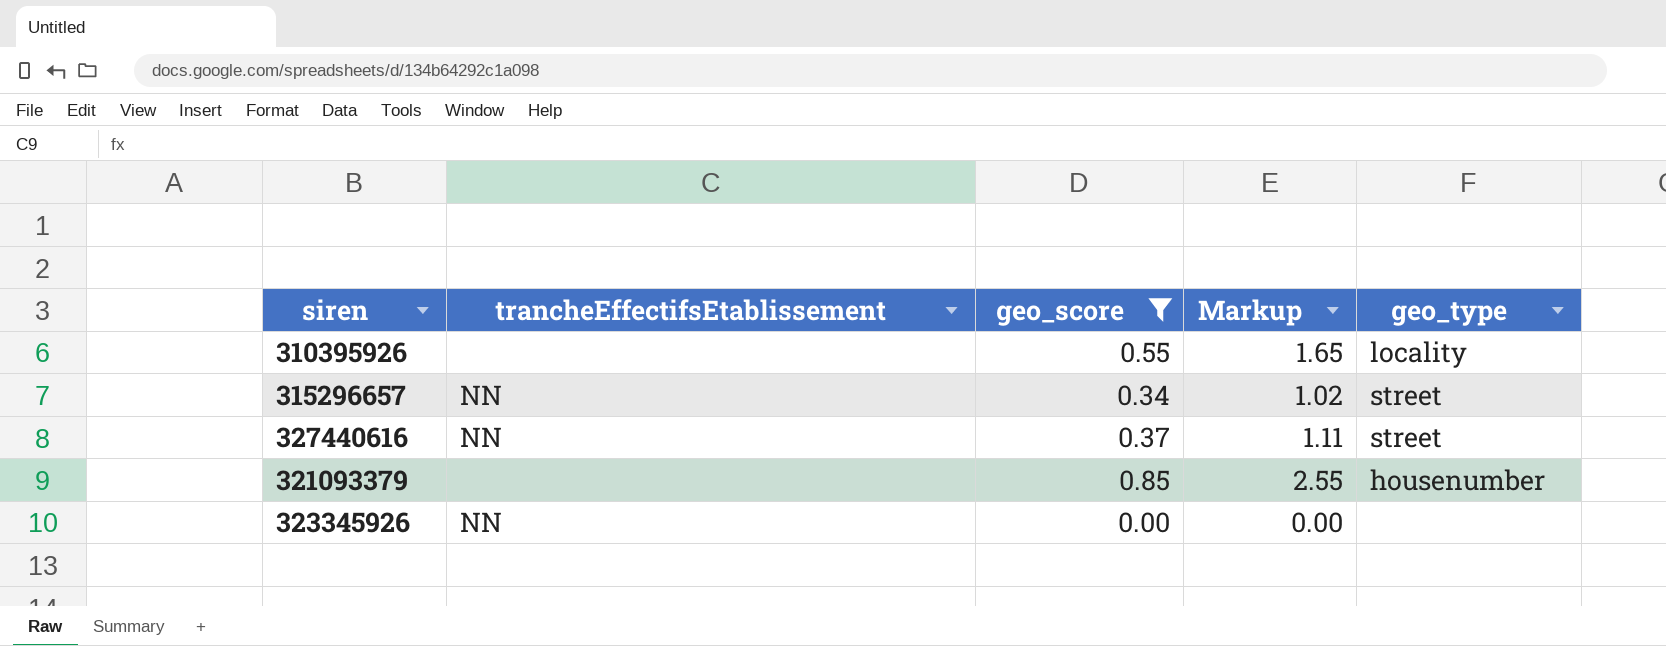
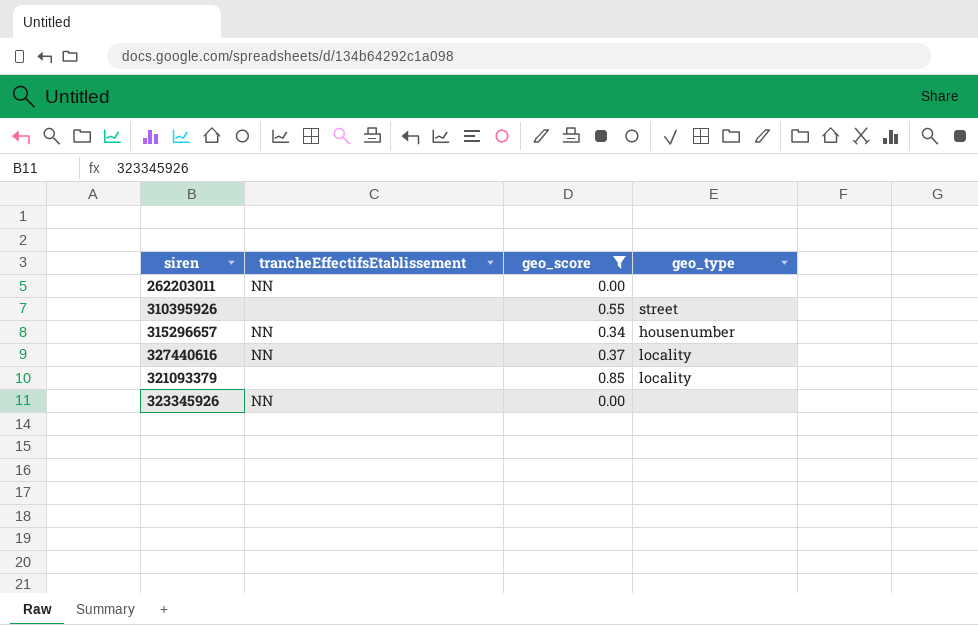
column Markup | formula: [geo_score] * 3 -> none
row 262203011: none -> NN | 0.00 | none
310395926 | geo_type: locality -> street
315296657 | geo_type: street -> housenumber
327440616 | geo_type: street -> locality
321093379 | geo_type: housenumber -> locality

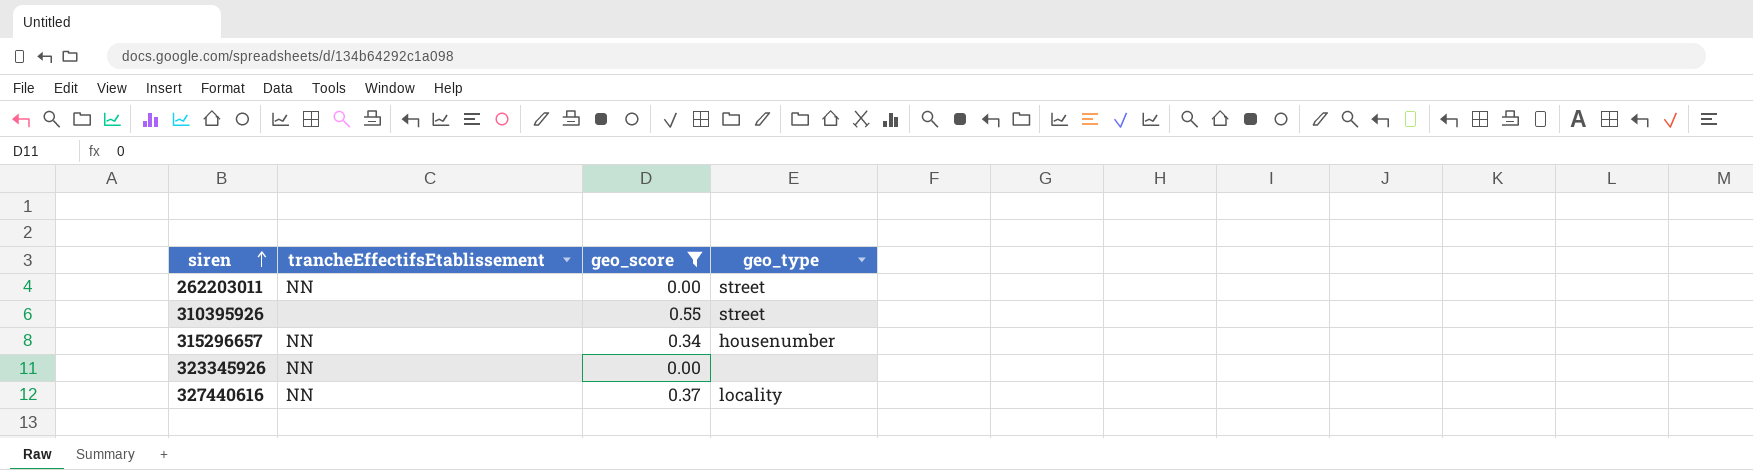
row order: none -> siren ascending
row 321093379: none | 0.85 | locality -> none
262203011 | geo_type: none -> street

